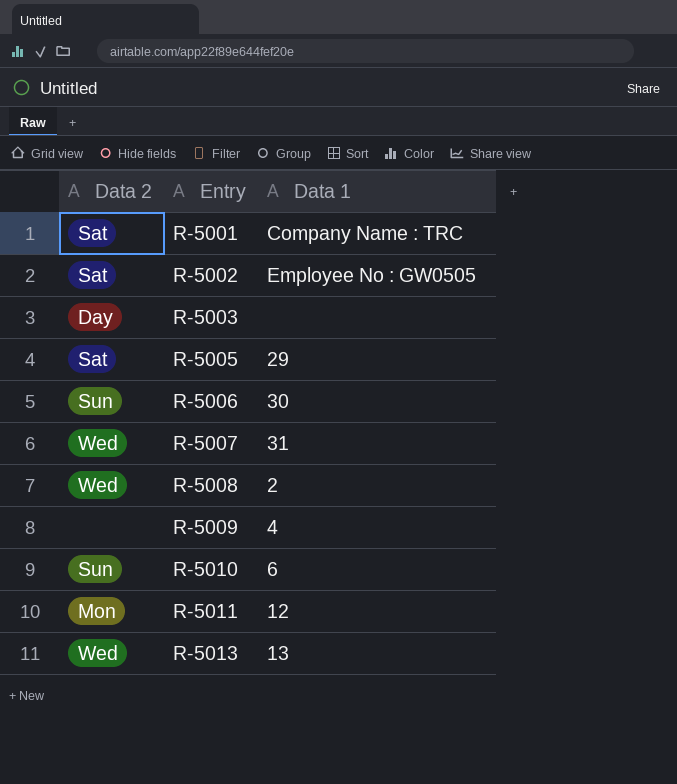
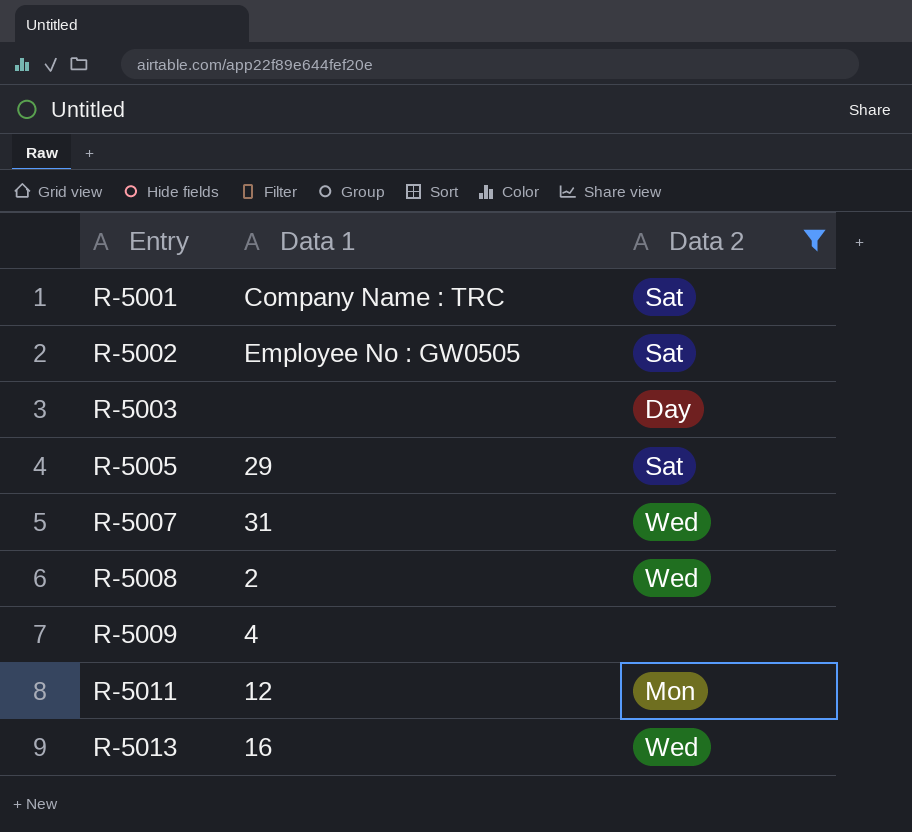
filter: none -> Data 2 != Sun
column Data 2 | position: 1 -> 3
R-5013 | Data 1: 13 -> 16

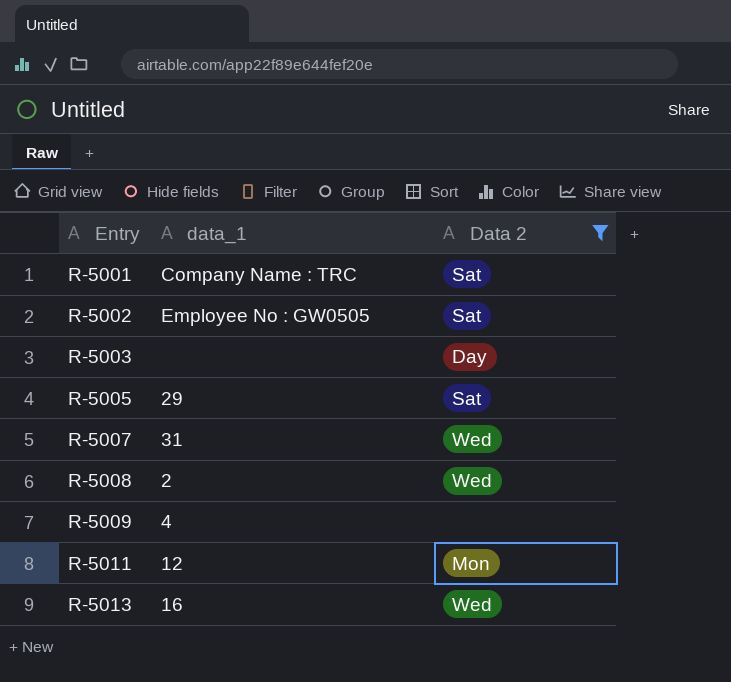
column name: Data 1 -> data_1

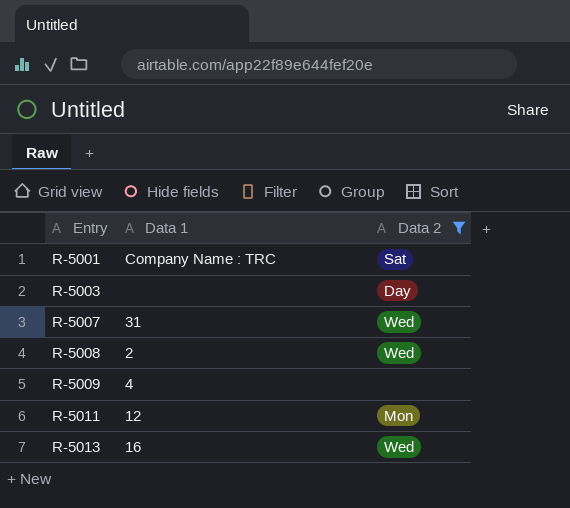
column name: data_1 -> Data 1
row R-5002: Employee No : GW0505 | Sat -> none
row R-5005: 29 | Sat -> none

